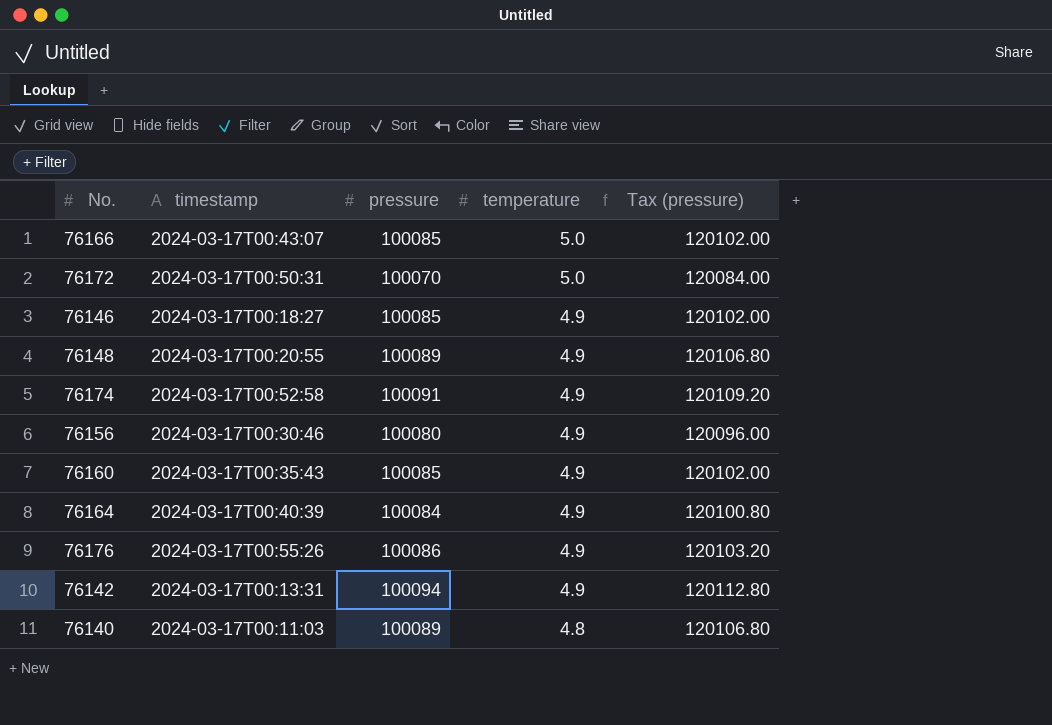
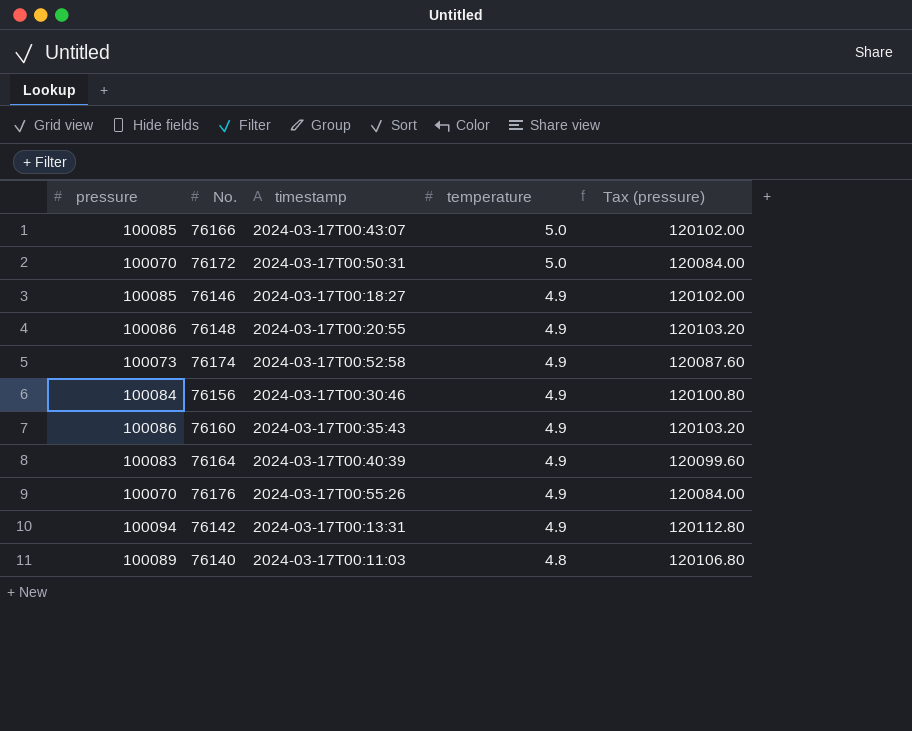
column pressure | position: 3 -> 1
76148 | pressure: 100089 -> 100086
76148 | Tax (pressure): 120106.80 -> 120103.20
76174 | pressure: 100091 -> 100073
76174 | Tax (pressure): 120109.20 -> 120087.60
76156 | pressure: 100080 -> 100084
76156 | Tax (pressure): 120096.00 -> 120100.80
76160 | pressure: 100085 -> 100086
76160 | Tax (pressure): 120102.00 -> 120103.20
76164 | pressure: 100084 -> 100083
76164 | Tax (pressure): 120100.80 -> 120099.60
76176 | pressure: 100086 -> 100070
76176 | Tax (pressure): 120103.20 -> 120084.00

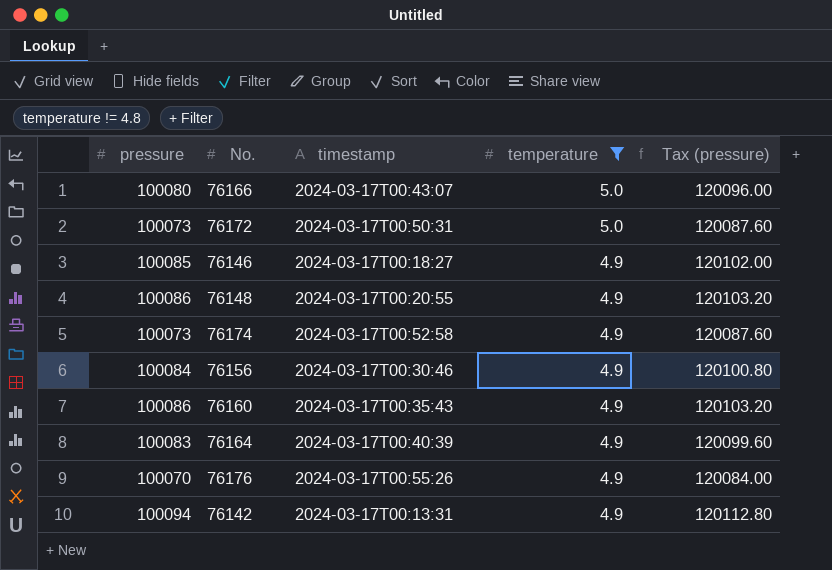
filter: none -> temperature != 4.8
76166 | pressure: 100085 -> 100080
76166 | Tax (pressure): 120102.00 -> 120096.00
76172 | pressure: 100070 -> 100073
76172 | Tax (pressure): 120084.00 -> 120087.60

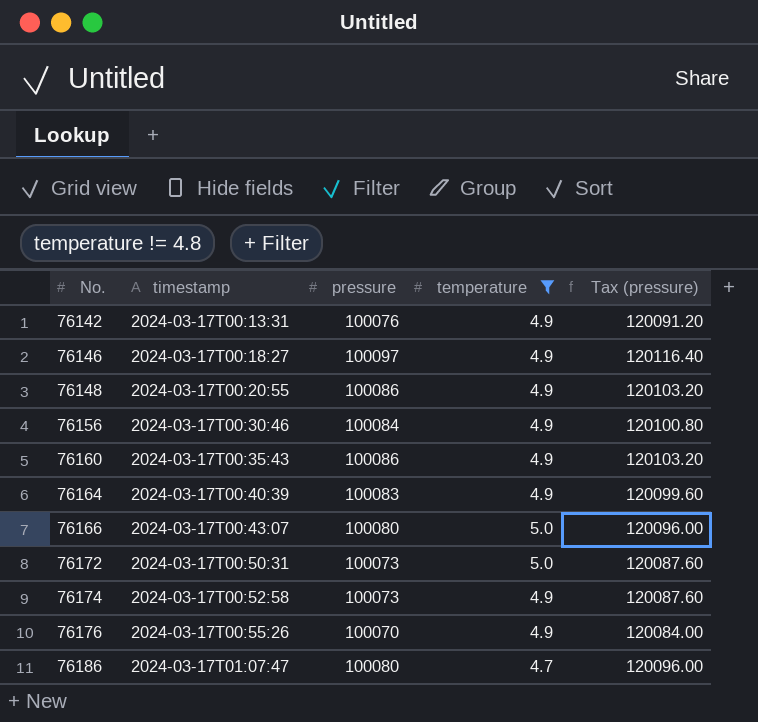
row order: temperature descending -> No. ascending
column pressure | position: 1 -> 3
76142 | pressure: 100094 -> 100076
76142 | Tax (pressure): 120112.80 -> 120091.20
76146 | pressure: 100085 -> 100097
76146 | Tax (pressure): 120102.00 -> 120116.40
row 76186: none -> 2024-03-17T01:07:47 | 100080 | 4.7 | 120096.00

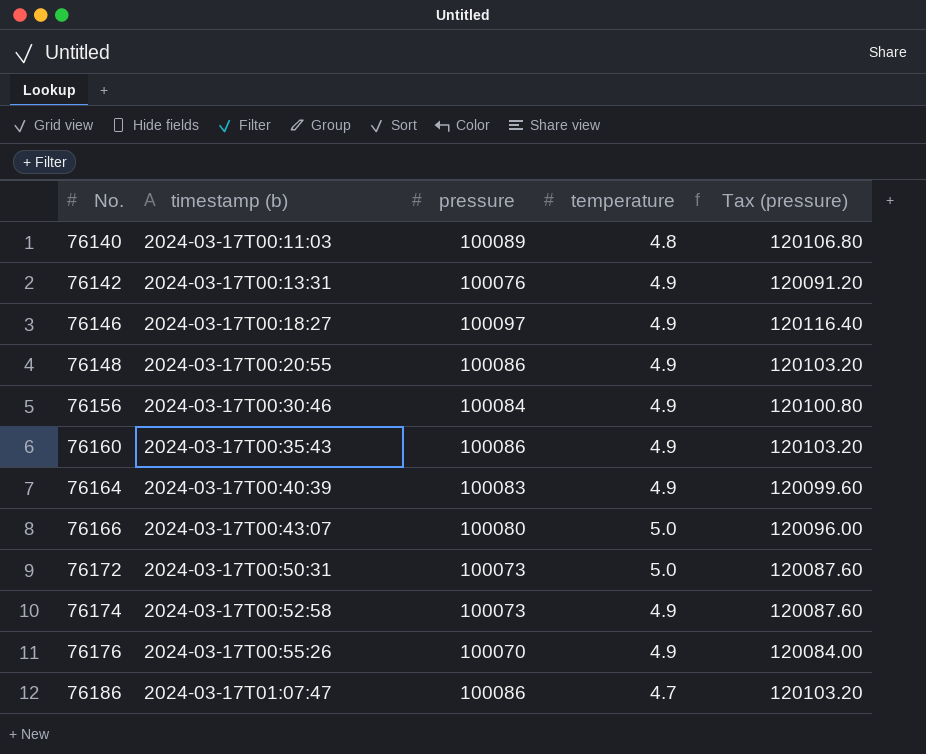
filter: temperature != 4.8 -> none
column name: timestamp -> timestamp (b)
76186 | pressure: 100080 -> 100086
76186 | Tax (pressure): 120096.00 -> 120103.20

